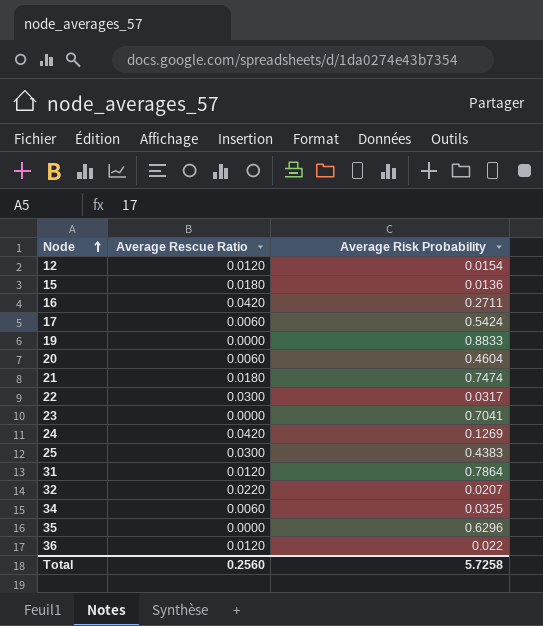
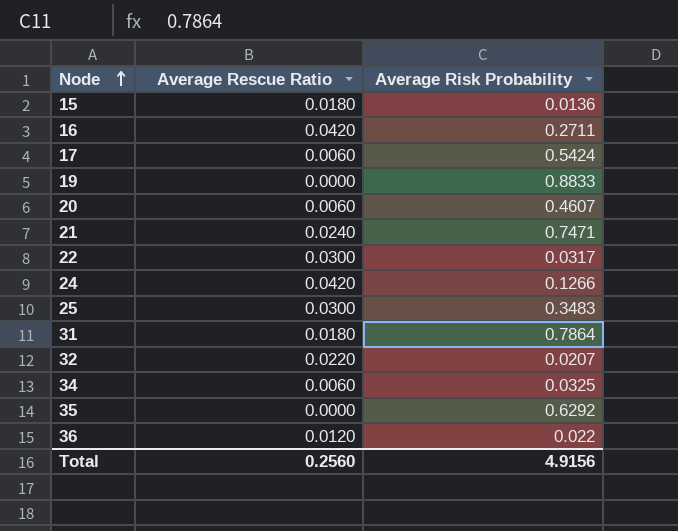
row 12: 0.0120 | 0.0154 -> none
row 23: 0.0000 | 0.7041 -> none
20 | Average Risk Probability: 0.4604 -> 0.4607
21 | Average Rescue Ratio: 0.0180 -> 0.0240
21 | Average Risk Probability: 0.7474 -> 0.7471
24 | Average Risk Probability: 0.1269 -> 0.1266
25 | Average Risk Probability: 0.4383 -> 0.3483
31 | Average Rescue Ratio: 0.0120 -> 0.0180
35 | Average Risk Probability: 0.6296 -> 0.6292
Total | Average Risk Probability: 5.7258 -> 4.9156

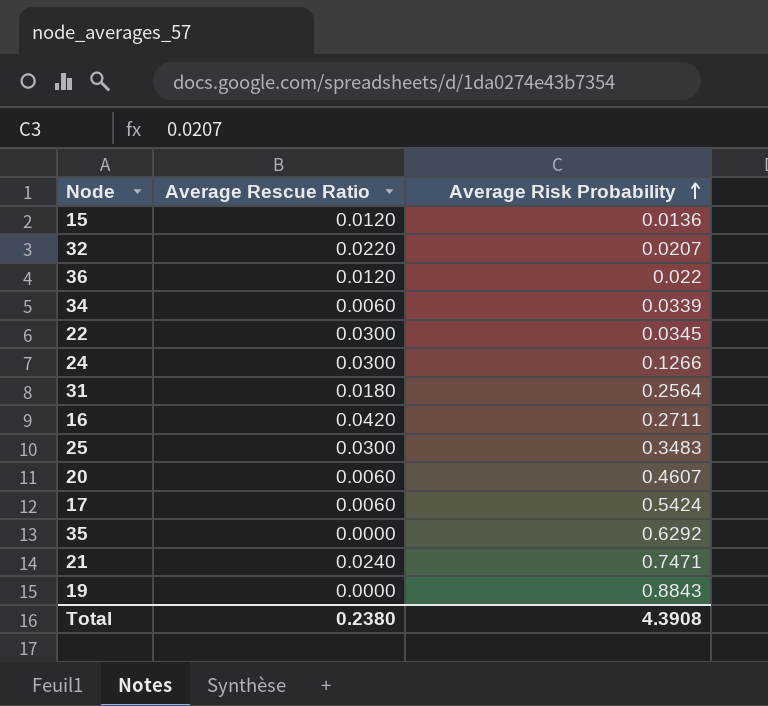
row order: Node ascending -> Average Risk Probability ascending
15 | Average Rescue Ratio: 0.0180 -> 0.0120
34 | Average Risk Probability: 0.0325 -> 0.0339
22 | Average Risk Probability: 0.0317 -> 0.0345
24 | Average Rescue Ratio: 0.0420 -> 0.0300
31 | Average Risk Probability: 0.7864 -> 0.2564
19 | Average Risk Probability: 0.8833 -> 0.8843
Total | Average Rescue Ratio: 0.2560 -> 0.2380
Total | Average Risk Probability: 4.9156 -> 4.3908

